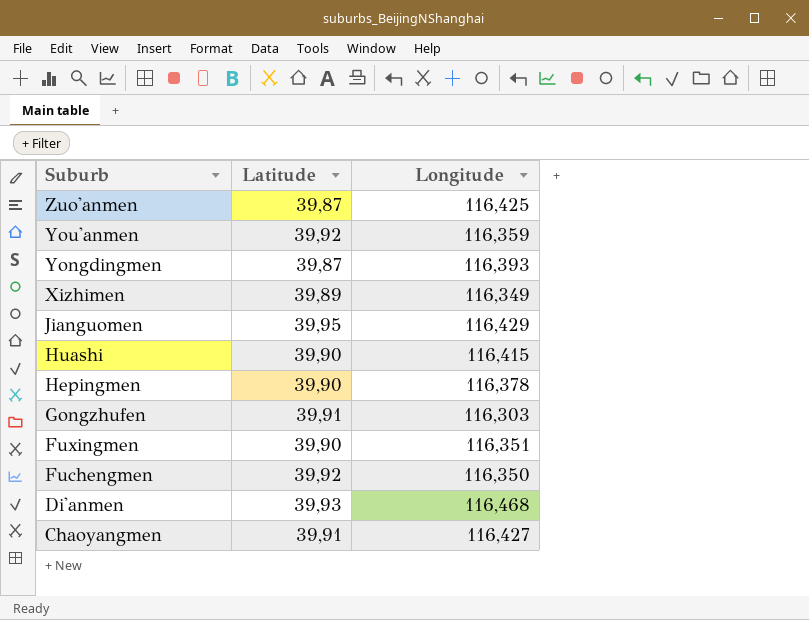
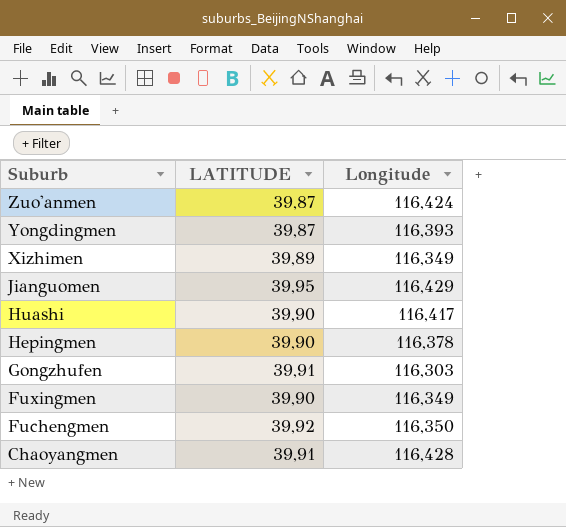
column name: Latitude -> LATITUDE
row You'anmen: 39,92 | 116,359 -> none
row Di'anmen: 39,93 | 116,468 -> none
Zuo'anmen | Longitude: 116,425 -> 116,424
Huashi | Longitude: 116,415 -> 116,417
Fuxingmen | Longitude: 116,351 -> 116,349
Chaoyangmen | Longitude: 116,427 -> 116,428

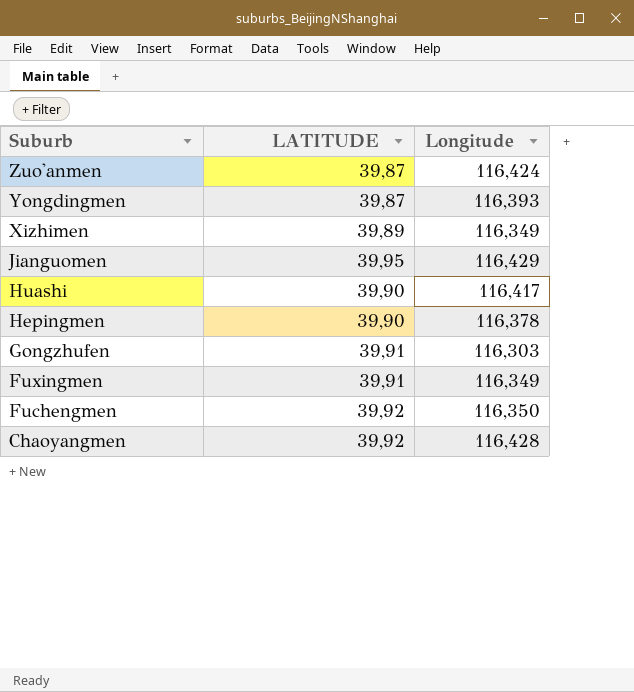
Fuxingmen | LATITUDE: 39,90 -> 39,91
Chaoyangmen | LATITUDE: 39,91 -> 39,92

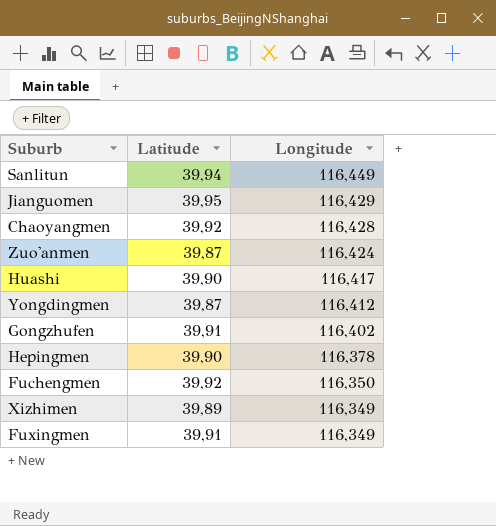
row order: Suburb descending -> Longitude descending
column name: LATITUDE -> Latitude
row Sanlitun: none -> 39,94 | 116,449
Yongdingmen | Longitude: 116,393 -> 116,412
Gongzhufen | Longitude: 116,303 -> 116,402

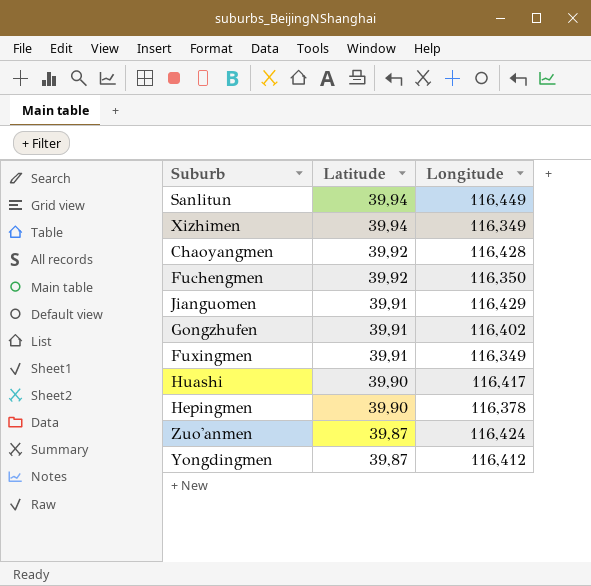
row order: Longitude descending -> Latitude descending
Xizhimen | Latitude: 39,89 -> 39,94
Jianguomen | Latitude: 39,95 -> 39,91

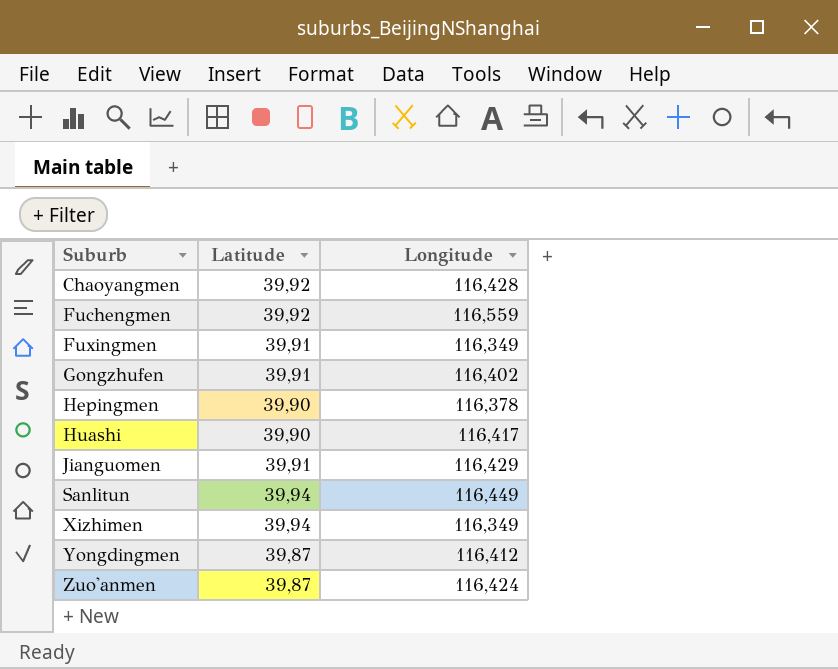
row order: Latitude descending -> Suburb ascending
Fuchengmen | Longitude: 116,350 -> 116,559

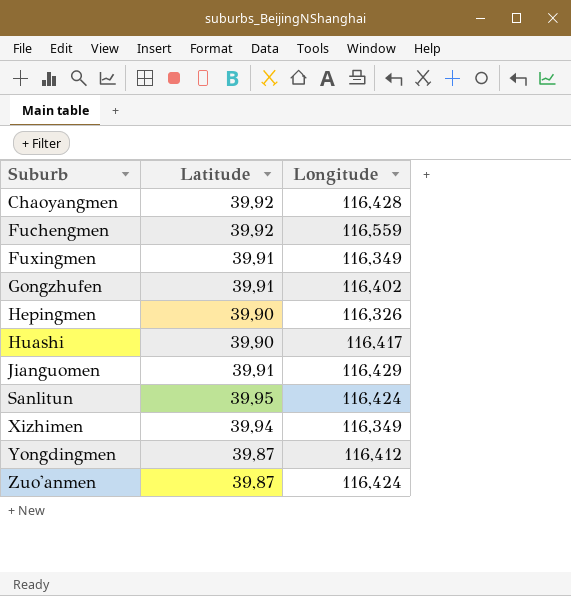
Hepingmen | Longitude: 116,378 -> 116,326
Sanlitun | Latitude: 39,94 -> 39,95
Sanlitun | Longitude: 116,449 -> 116,424

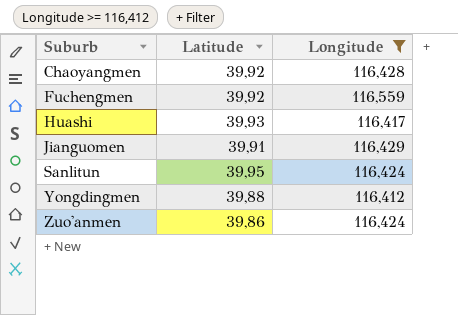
filter: none -> Longitude >= 116,412
Huashi | Latitude: 39,90 -> 39,93
Yongdingmen | Latitude: 39,87 -> 39,88
Zuo'anmen | Latitude: 39,87 -> 39,86

